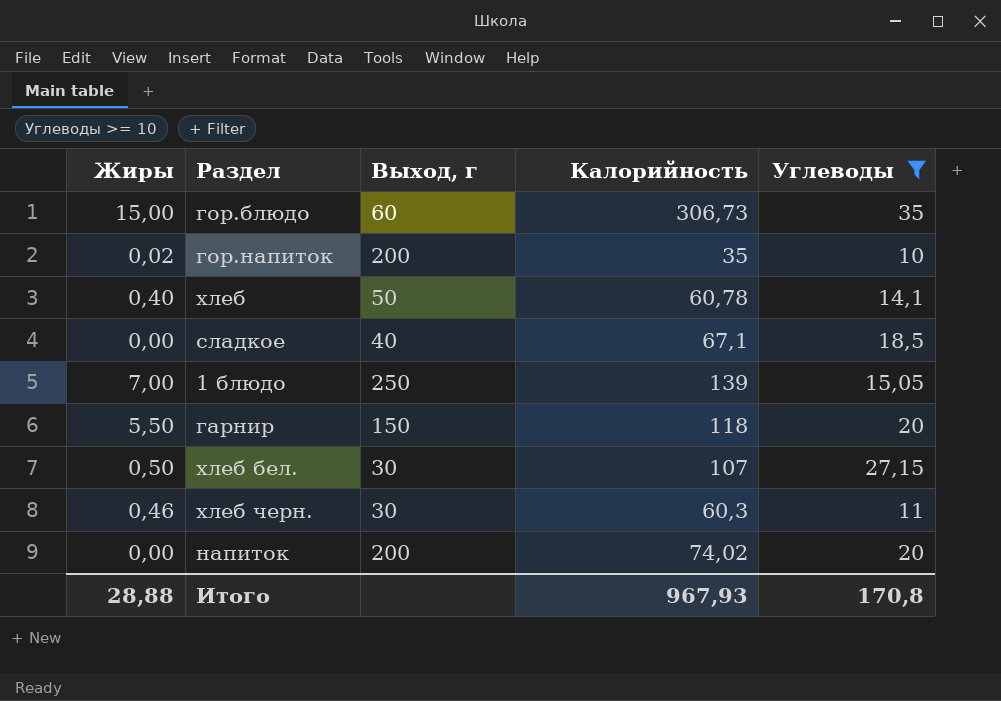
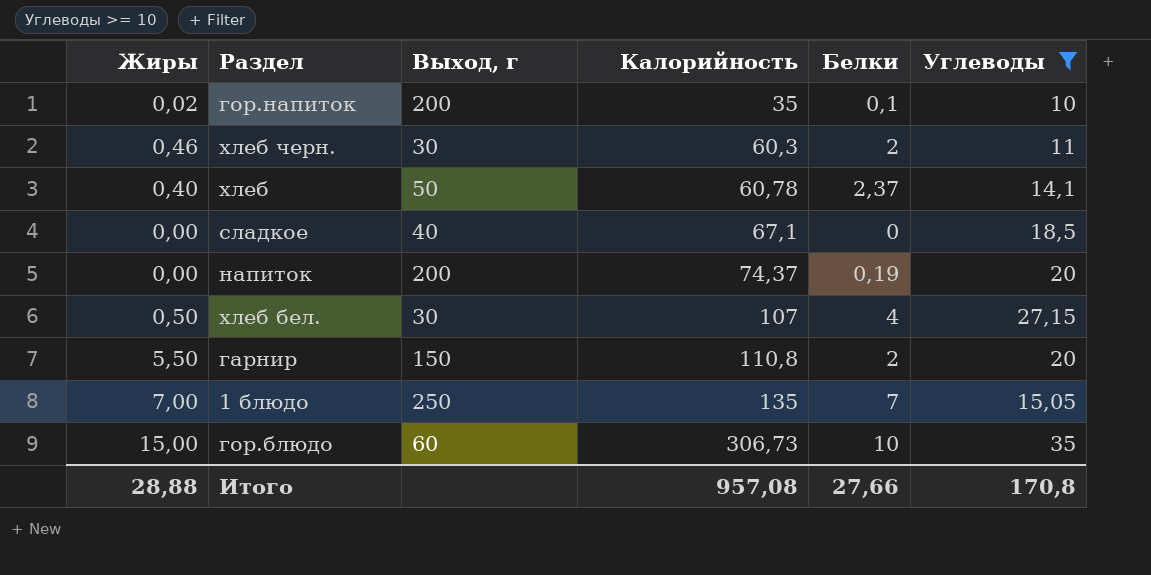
row order: none -> Калорийность ascending
column Белки | position: none -> 5
напиток | Калорийность: 74,02 -> 74,37
гарнир | Калорийность: 118 -> 110,8
1 блюдо | Калорийность: 139 -> 135
Итого | Калорийность: 967,93 -> 957,08

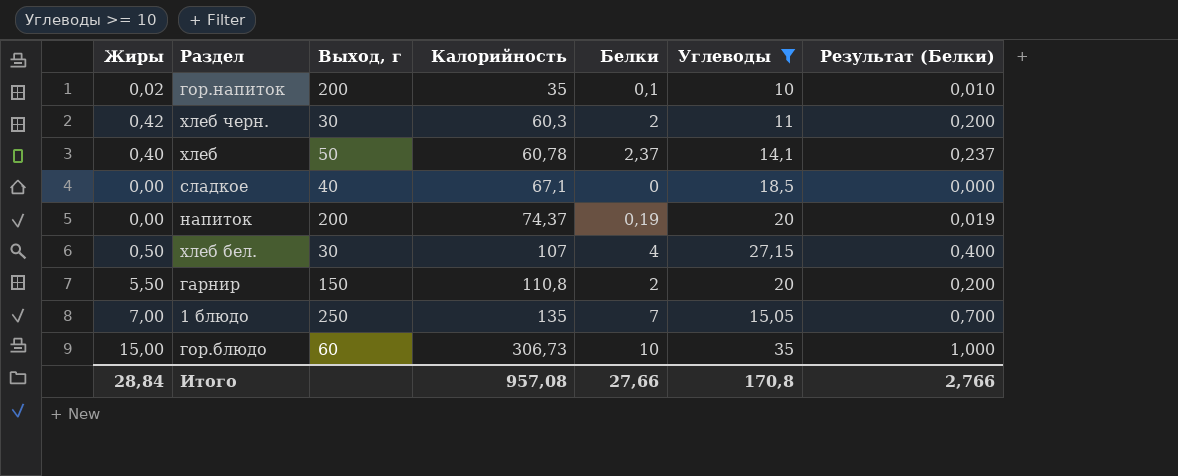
column Результат (Белки) | formula: none -> [Белки] * 0,1
хлеб черн. | Жиры: 0,46 -> 0,42
Итого | Жиры: 28,88 -> 28,84

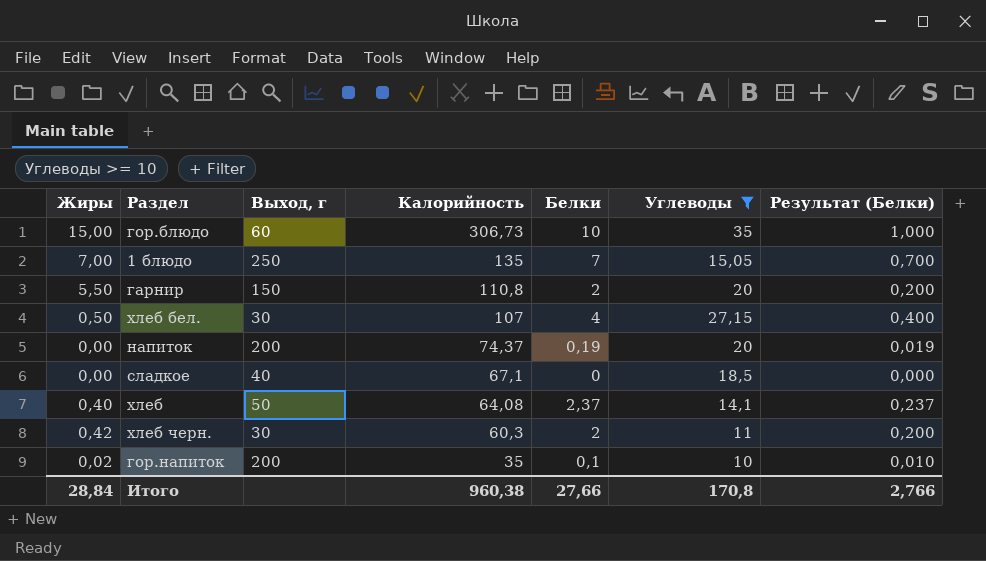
row order: Калорийность ascending -> Калорийность descending
хлеб | Калорийность: 60,78 -> 64,08
Итого | Калорийность: 957,08 -> 960,38

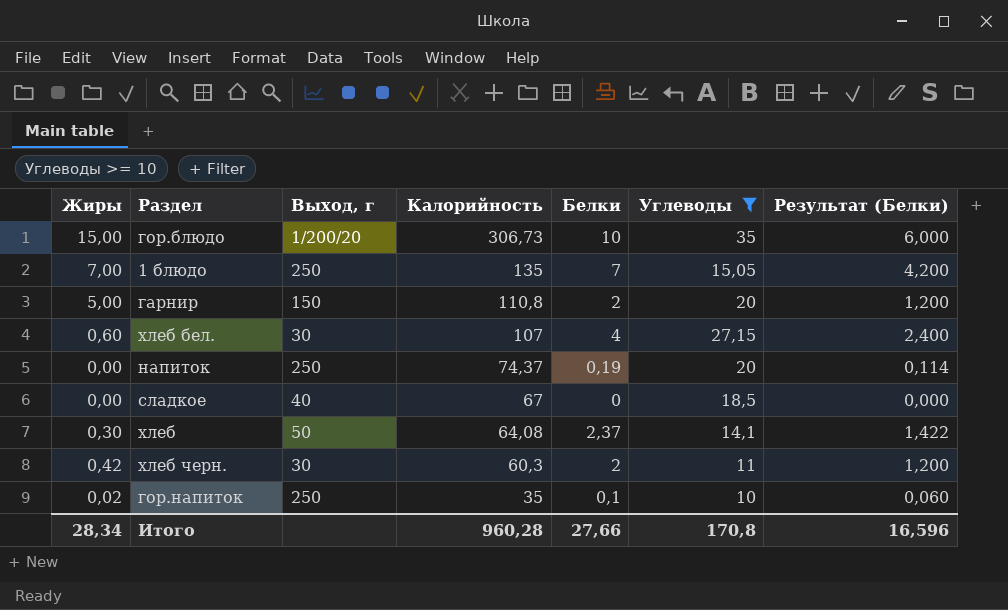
column Результат (Белки) | formula: [Белки] * 0,1 -> [Белки] * 0,6
гор.блюдо | Выход, г: 60 -> 1/200/20
гарнир | Жиры: 5,50 -> 5,00
хлеб бел. | Жиры: 0,50 -> 0,60
напиток | Выход, г: 200 -> 250
сладкое | Калорийность: 67,1 -> 67
хлеб | Жиры: 0,40 -> 0,30
гор.напиток | Выход, г: 200 -> 250
Итого | Жиры: 28,84 -> 28,34
Итого | Калорийность: 960,38 -> 960,28
Итого | Результат (Белки): 2,766 -> 16,596

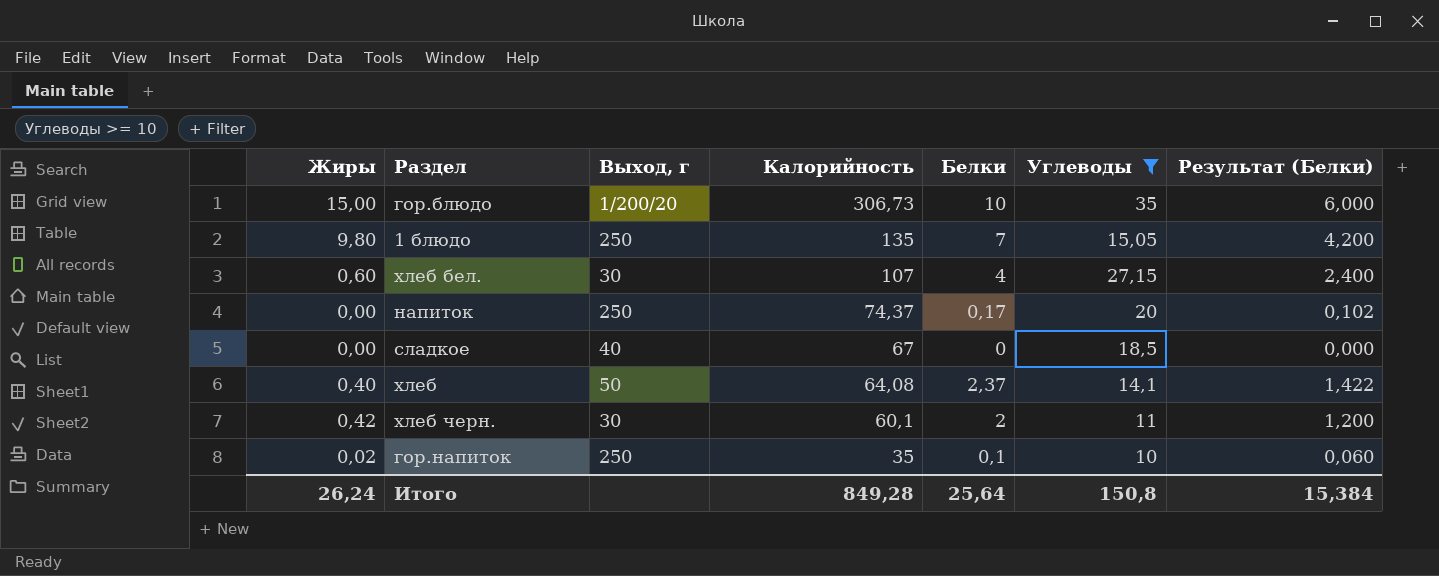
row гарнир: 5,00 | 150 | 110,8 | 2 | 20 | 1,200 -> none
1 блюдо | Жиры: 7,00 -> 9,80
напиток | Белки: 0,19 -> 0,17
напиток | Результат (Белки): 0,114 -> 0,102
хлеб | Жиры: 0,30 -> 0,40
хлеб черн. | Калорийность: 60,3 -> 60,1
Итого | Жиры: 28,34 -> 26,24
Итого | Калорийность: 960,28 -> 849,28
Итого | Белки: 27,66 -> 25,64
Итого | Углеводы: 170,8 -> 150,8
Итого | Результат (Белки): 16,596 -> 15,384

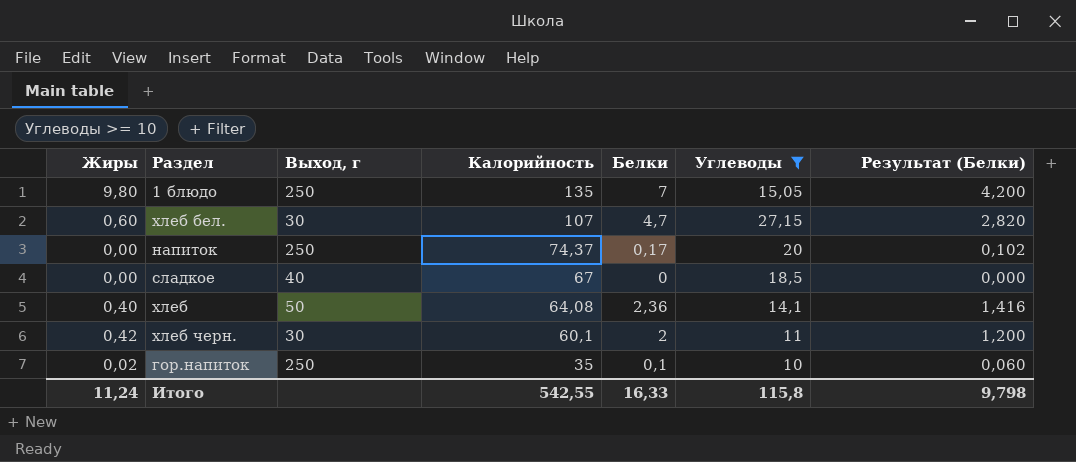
row гор.блюдо: 15,00 | 1/200/20 | 306,73 | 10 | 35 | 6,000 -> none
хлеб бел. | Белки: 4 -> 4,7
хлеб бел. | Результат (Белки): 2,400 -> 2,820
хлеб | Белки: 2,37 -> 2,36
хлеб | Результат (Белки): 1,422 -> 1,416
Итого | Жиры: 26,24 -> 11,24
Итого | Калорийность: 849,28 -> 542,55
Итого | Белки: 25,64 -> 16,33
Итого | Углеводы: 150,8 -> 115,8
Итого | Результат (Белки): 15,384 -> 9,798

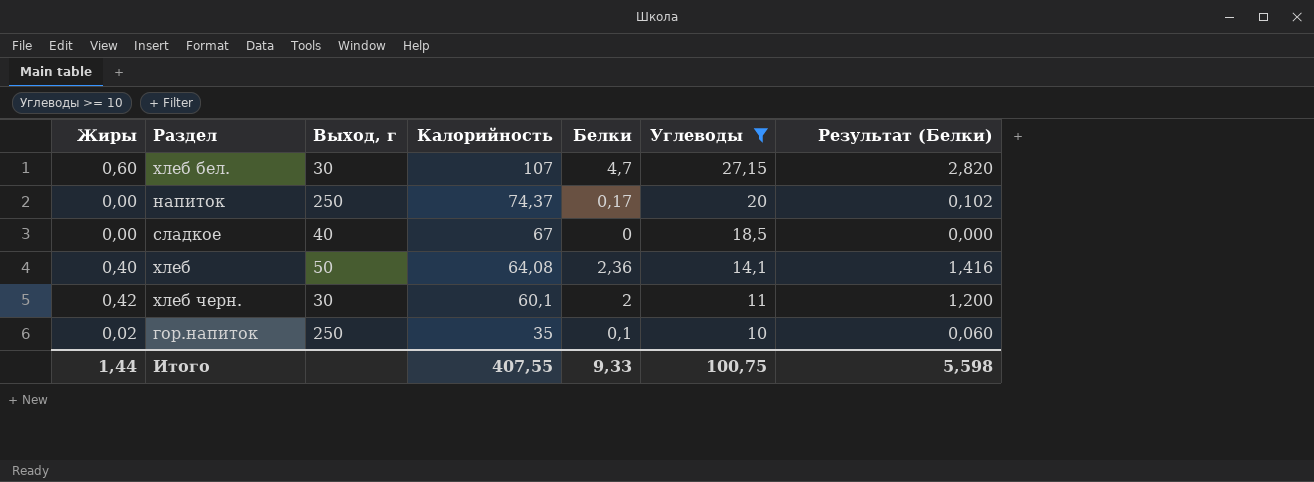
row 1 блюдо: 9,80 | 250 | 135 | 7 | 15,05 | 4,200 -> none
Итого | Жиры: 11,24 -> 1,44
Итого | Калорийность: 542,55 -> 407,55
Итого | Белки: 16,33 -> 9,33
Итого | Углеводы: 115,8 -> 100,75
Итого | Результат (Белки): 9,798 -> 5,598

